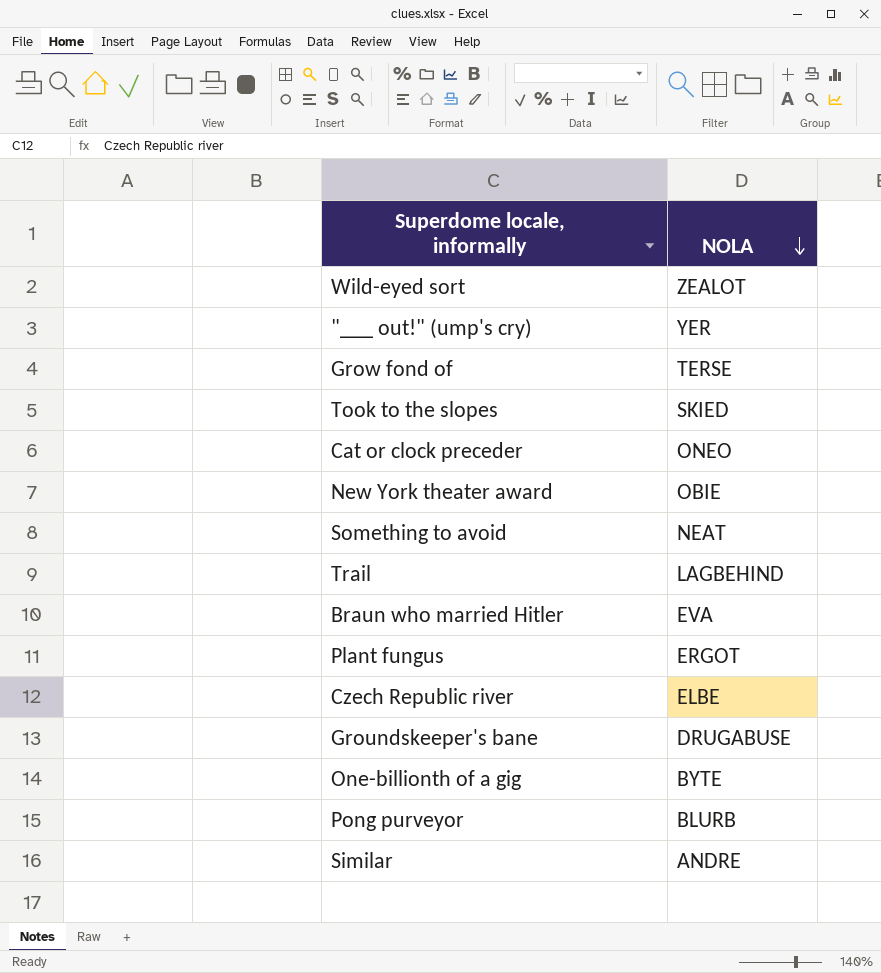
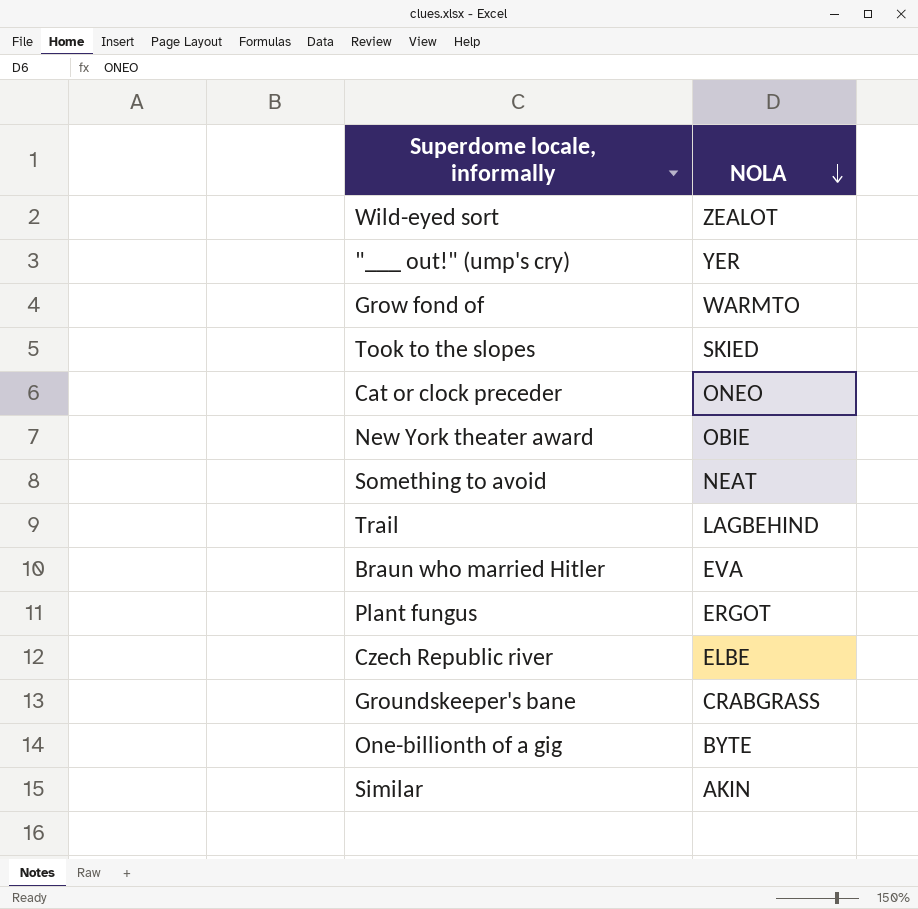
row Pong purveyor: BLURB -> none
Grow fond of | NOLA: TERSE -> WARMTO
Groundskeeper's bane | NOLA: DRUGABUSE -> CRABGRASS
Similar | NOLA: ANDRE -> AKIN

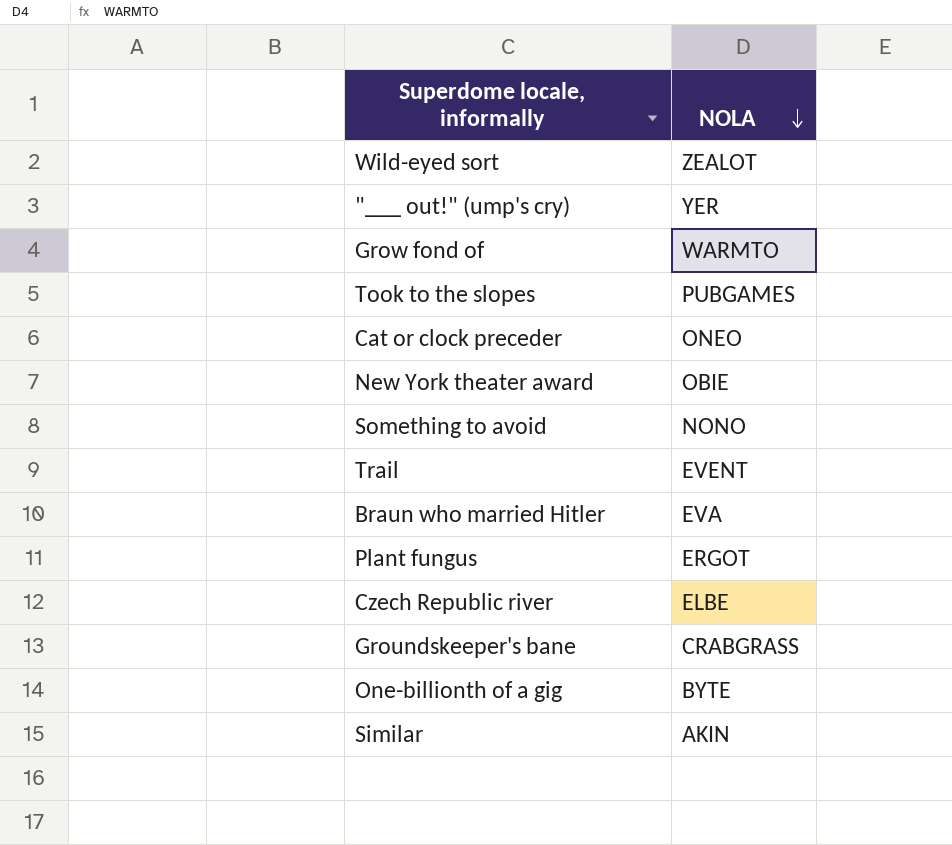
Took to the slopes | NOLA: SKIED -> PUBGAMES
Something to avoid | NOLA: NEAT -> NONO
Trail | NOLA: LAGBEHIND -> EVENT

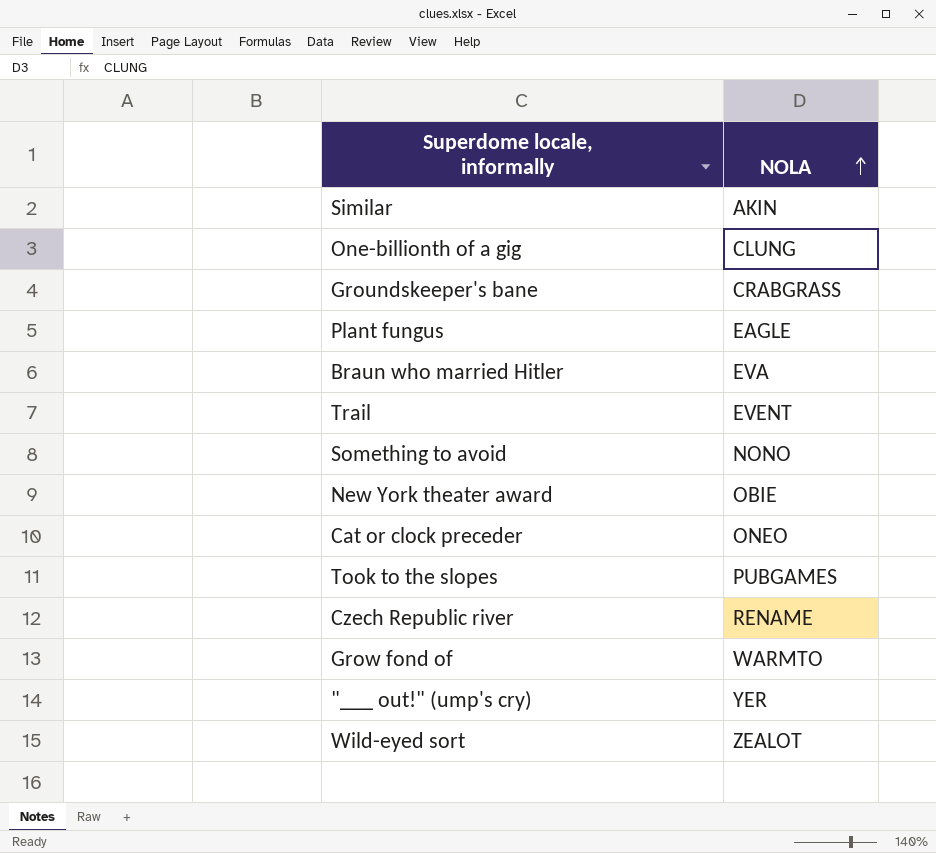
row order: NOLA descending -> NOLA ascending
One-billionth of a gig | NOLA: BYTE -> CLUNG
Plant fungus | NOLA: ERGOT -> EAGLE
Czech Republic river | NOLA: ELBE -> RENAME

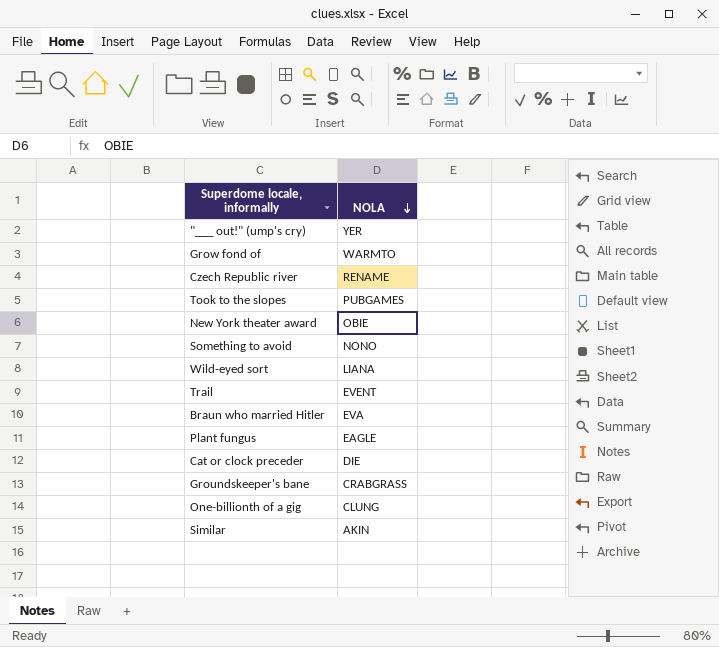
row order: NOLA ascending -> NOLA descending
Wild-eyed sort | NOLA: ZEALOT -> LIANA
Cat or clock preceder | NOLA: ONEO -> DIE

